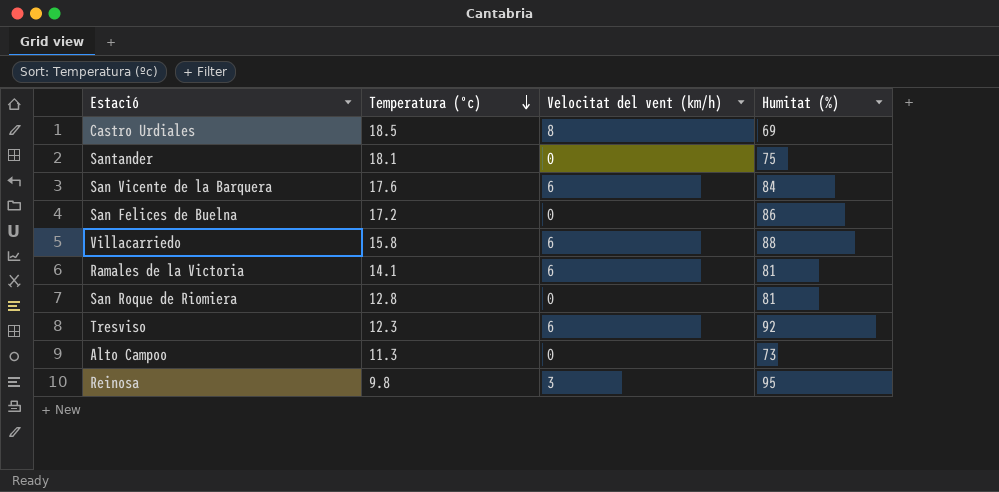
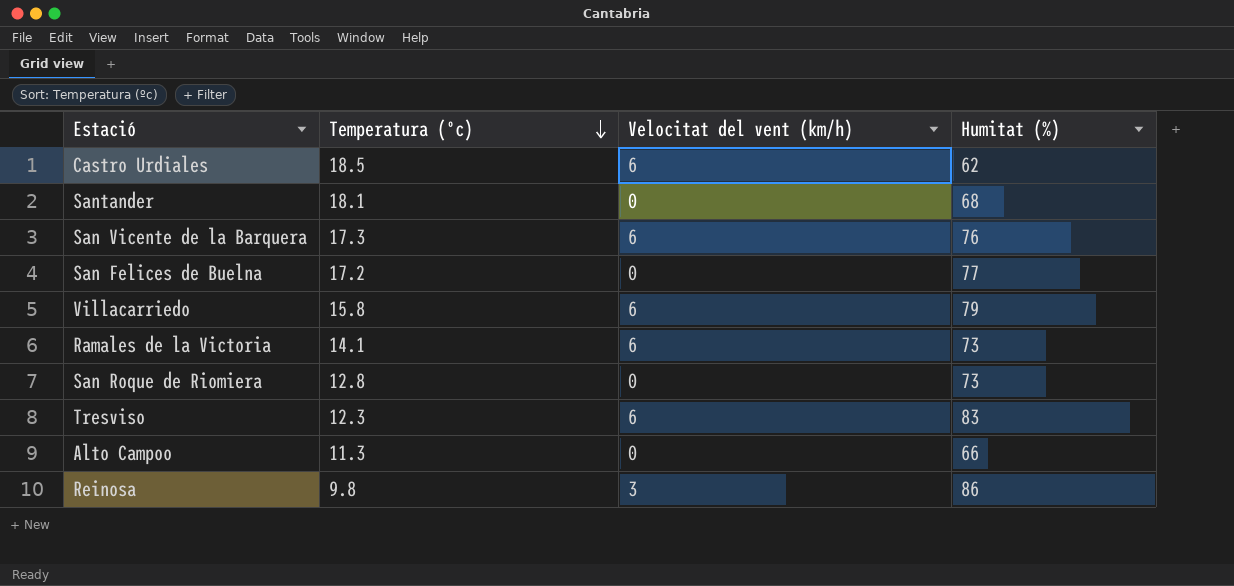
Castro Urdiales | Velocitat del vent (km/h): 8 -> 6
Castro Urdiales | Humitat (%): 69 -> 62
Santander | Humitat (%): 75 -> 68
San Vicente de la Barquera | Temperatura (ºc): 17.6 -> 17.3
San Vicente de la Barquera | Humitat (%): 84 -> 76
San Felices de Buelna | Humitat (%): 86 -> 77
Villacarriedo | Humitat (%): 88 -> 79
Ramales de la Victoria | Humitat (%): 81 -> 73
San Roque de Riomiera | Humitat (%): 81 -> 73
Tresviso | Humitat (%): 92 -> 83
Alto Campoo | Humitat (%): 73 -> 66
Reinosa | Humitat (%): 95 -> 86

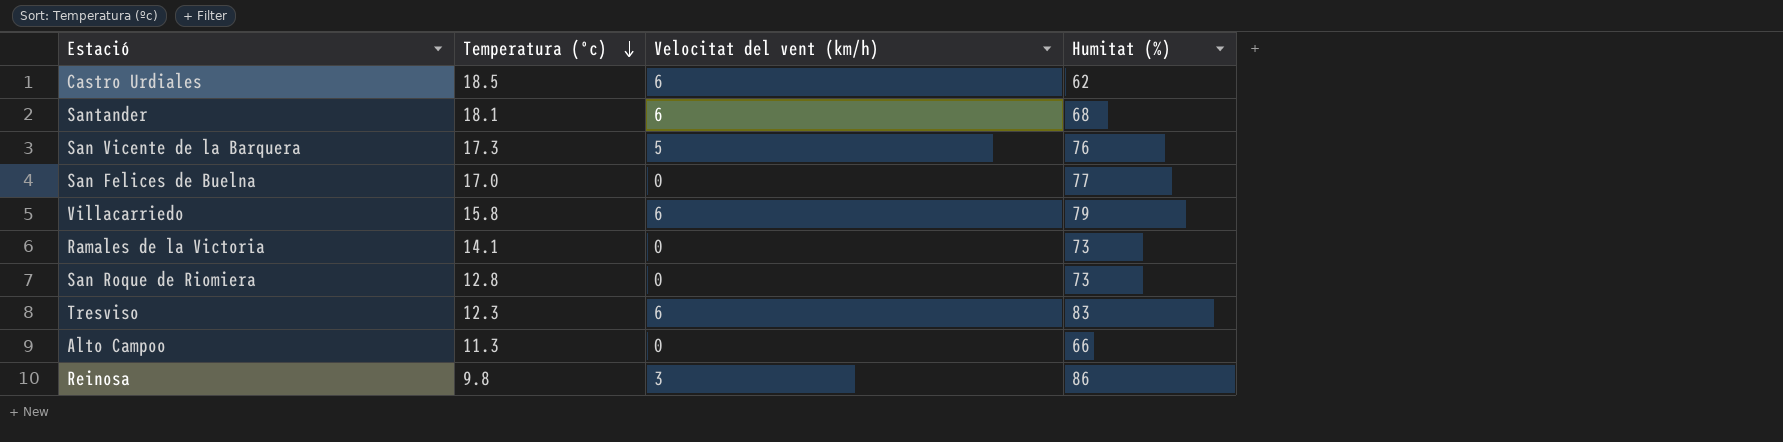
Santander | Velocitat del vent (km/h): 0 -> 6
San Vicente de la Barquera | Velocitat del vent (km/h): 6 -> 5
San Felices de Buelna | Temperatura (ºc): 17.2 -> 17.0
Ramales de la Victoria | Velocitat del vent (km/h): 6 -> 0

